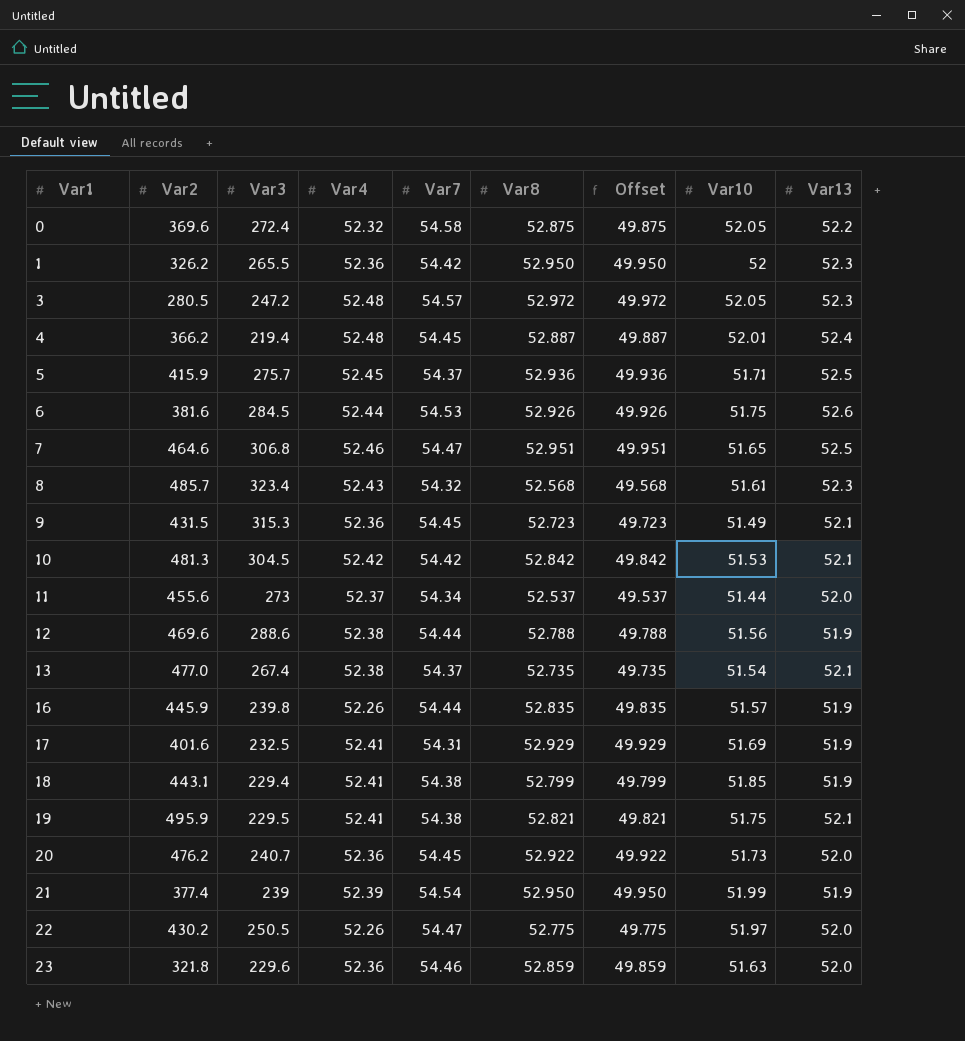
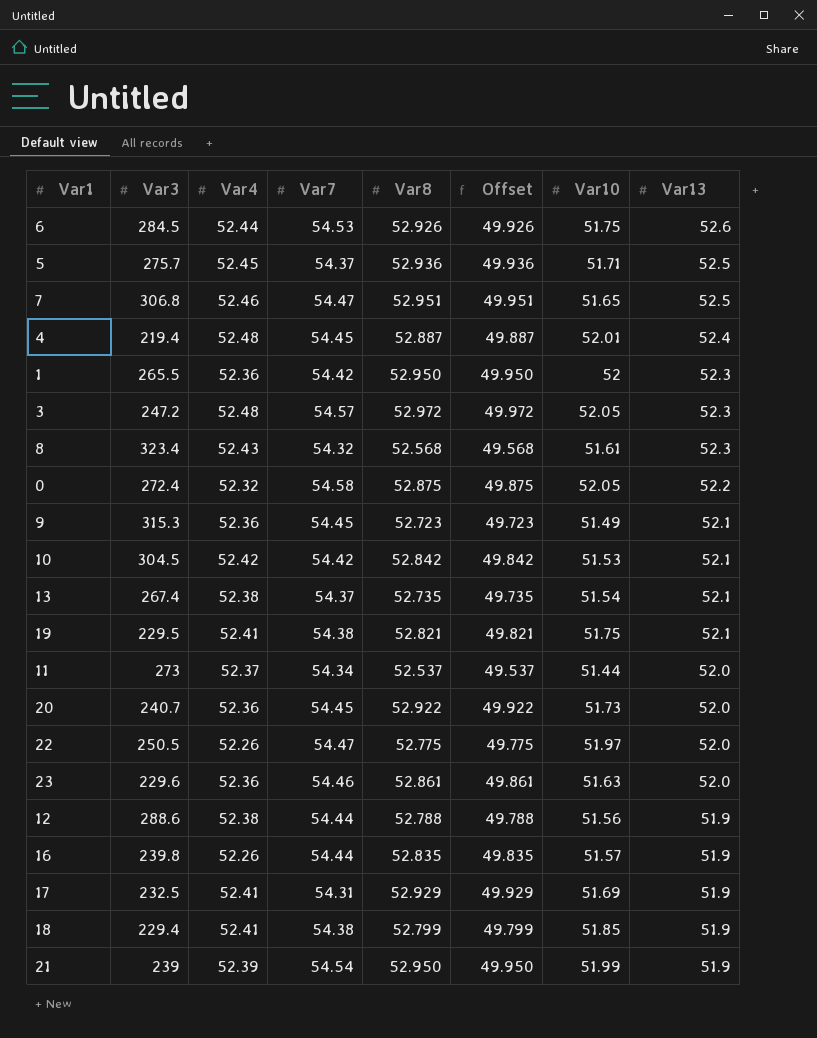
row order: Var1 ascending -> Var13 descending
column Var2 | position: 2 -> none
23 | Var8: 52.859 -> 52.861
23 | Offset: 49.859 -> 49.861

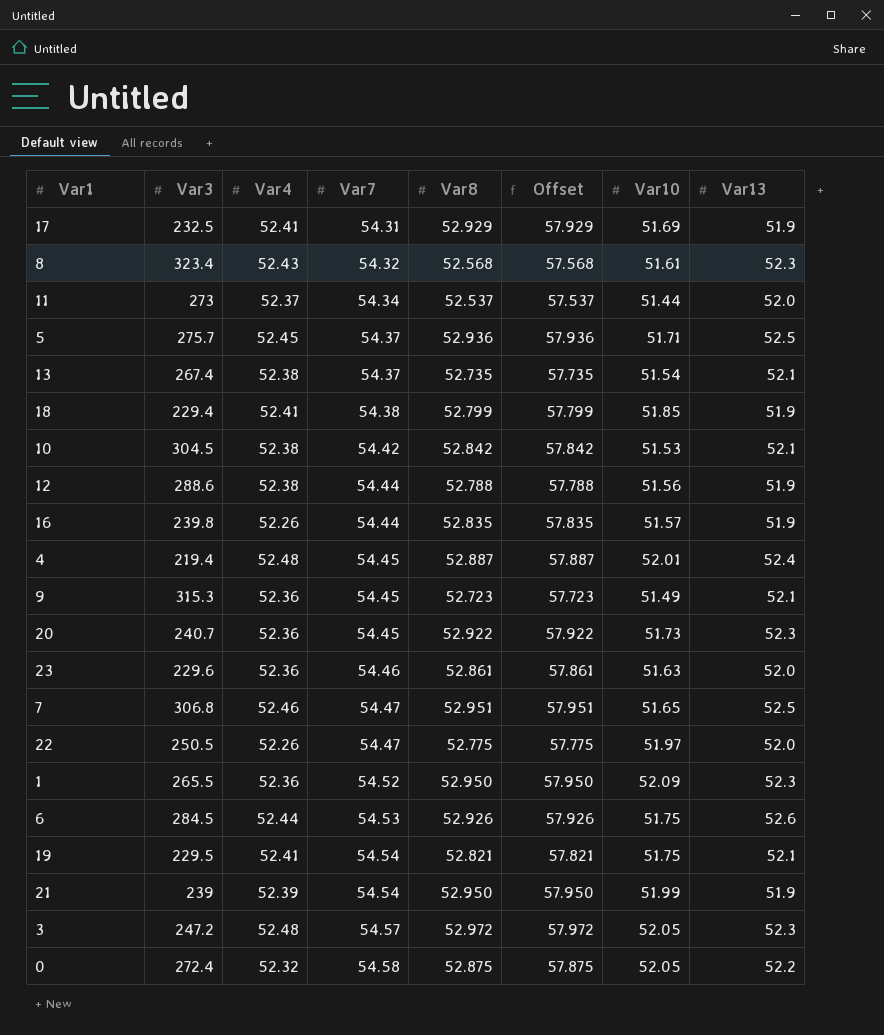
row order: Var13 descending -> Var7 ascending
column Offset | formula: [Var8] - 3 -> [Var8] + 5
10 | Var4: 52.42 -> 52.38
20 | Var13: 52.0 -> 52.3
1 | Var7: 54.42 -> 54.52
1 | Var10: 52 -> 52.09
19 | Var7: 54.38 -> 54.54

